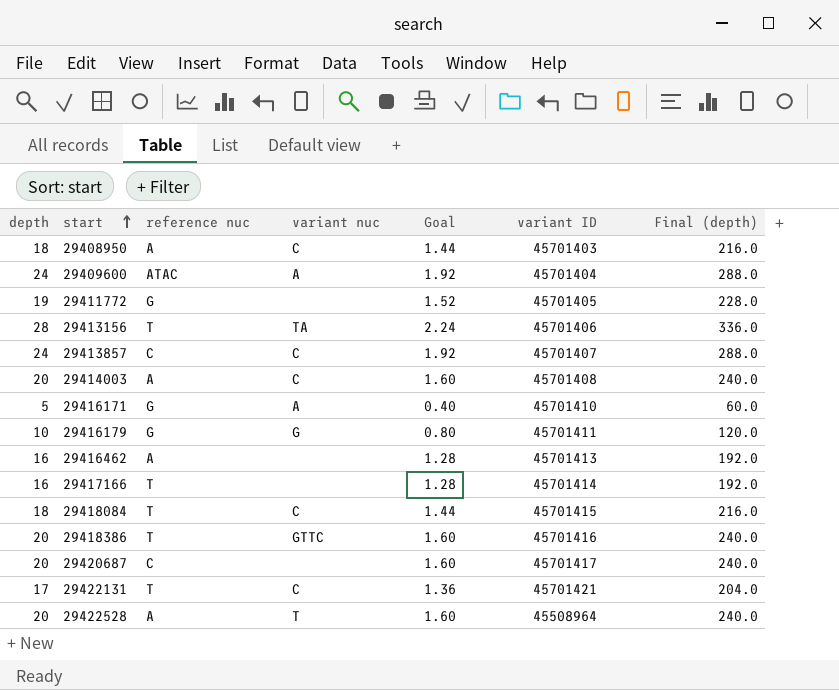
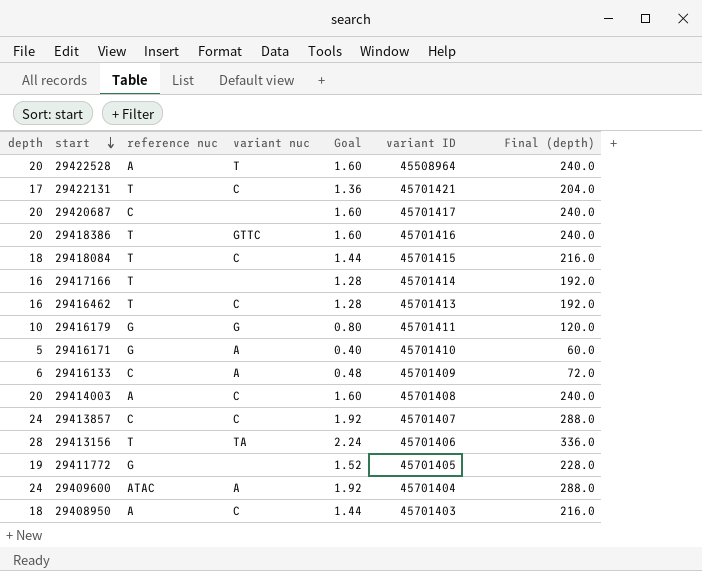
row order: start ascending -> start descending
29416462 | reference nuc: A -> T
29416462 | variant nuc: none -> C
row 29416133: none -> 6 | C | A | 0.48 | 45701409 | 72.0

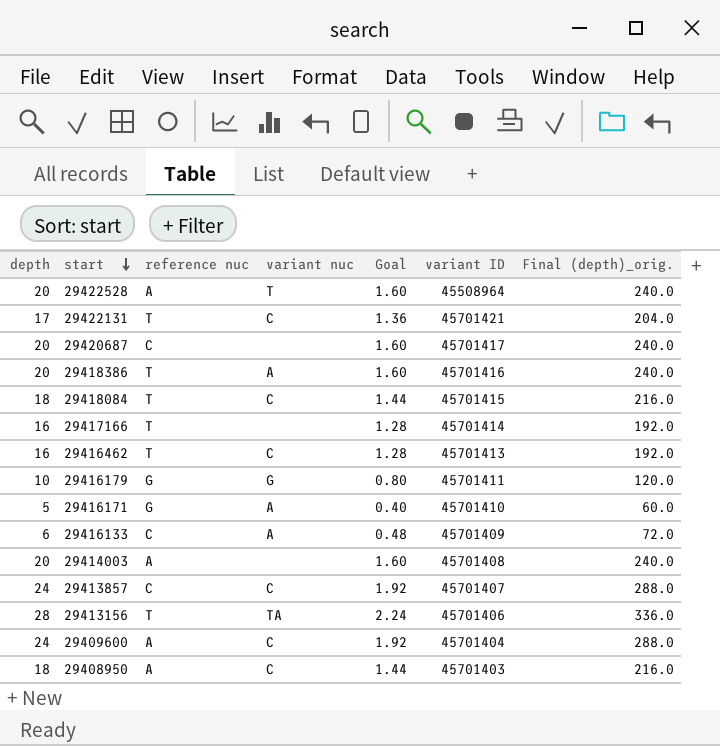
column name: Final (depth) -> Final (depth)_orig.
row 29411772: 19 | G | none | 1.52 | 45701405 | 228.0 -> none
29418386 | variant nuc: GTTC -> A
29414003 | variant nuc: C -> none
29409600 | reference nuc: ATAC -> A
29409600 | variant nuc: A -> C

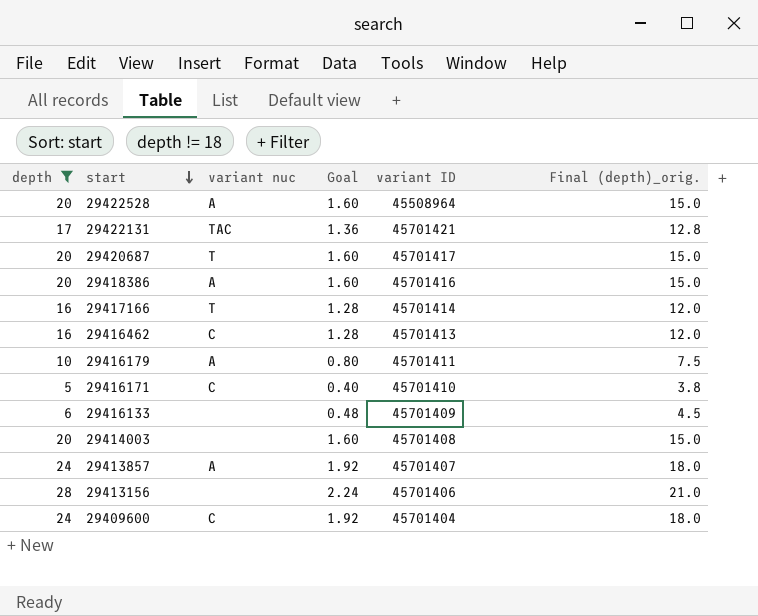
filter: none -> depth != 18
column reference nuc | position: 3 -> none
column Final (depth)_orig. | formula: [depth] * 12 -> [depth] * 0.75
29422528 | variant nuc: T -> A
29422131 | variant nuc: C -> TAC
29420687 | variant nuc: none -> T
29417166 | variant nuc: none -> T
29416179 | variant nuc: G -> A
29416171 | variant nuc: A -> C
29416133 | variant nuc: A -> none
29413857 | variant nuc: C -> A
29413156 | variant nuc: TA -> none

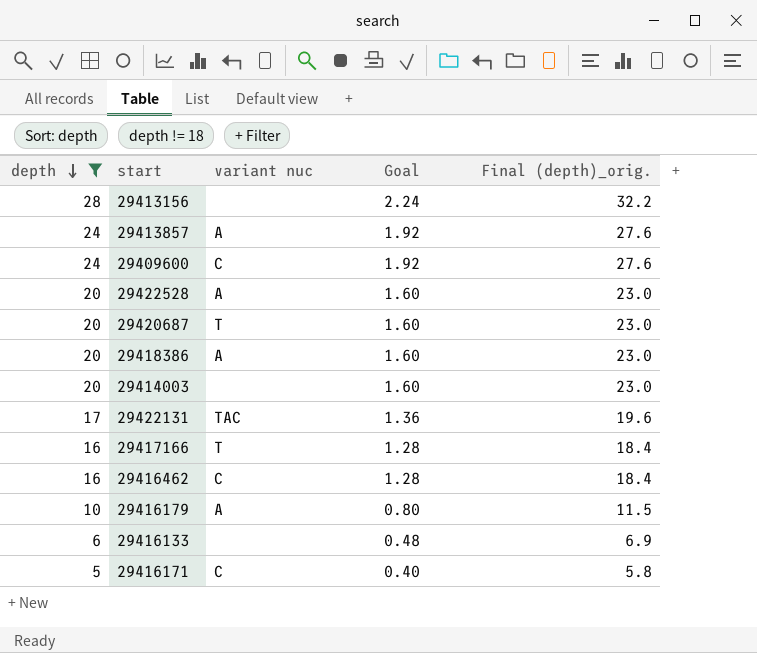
row order: start descending -> depth descending
column variant ID | position: 5 -> none
column Final (depth)_orig. | formula: [depth] * 0.75 -> [depth] * 1.15

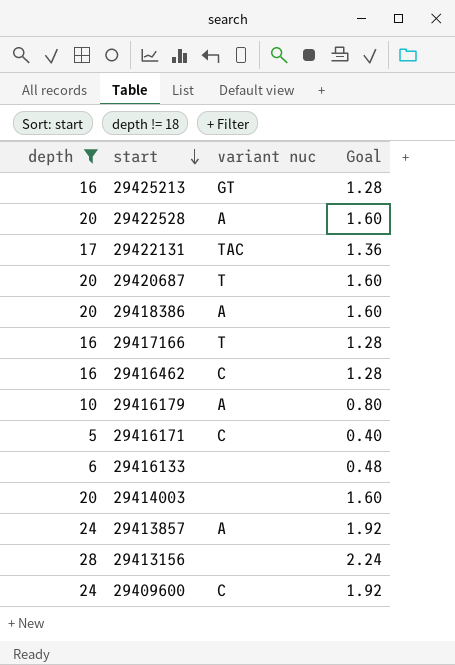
row order: depth descending -> start descending
column Final (depth)_orig. | formula: [depth] * 1.15 -> none
row 29425213: none -> 16 | GT | 1.28

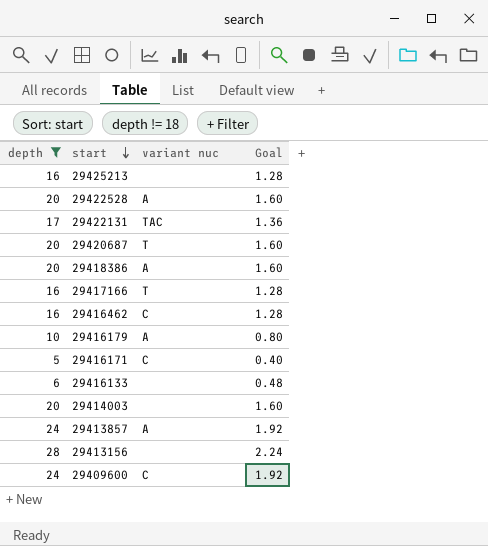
29425213 | variant nuc: GT -> none

